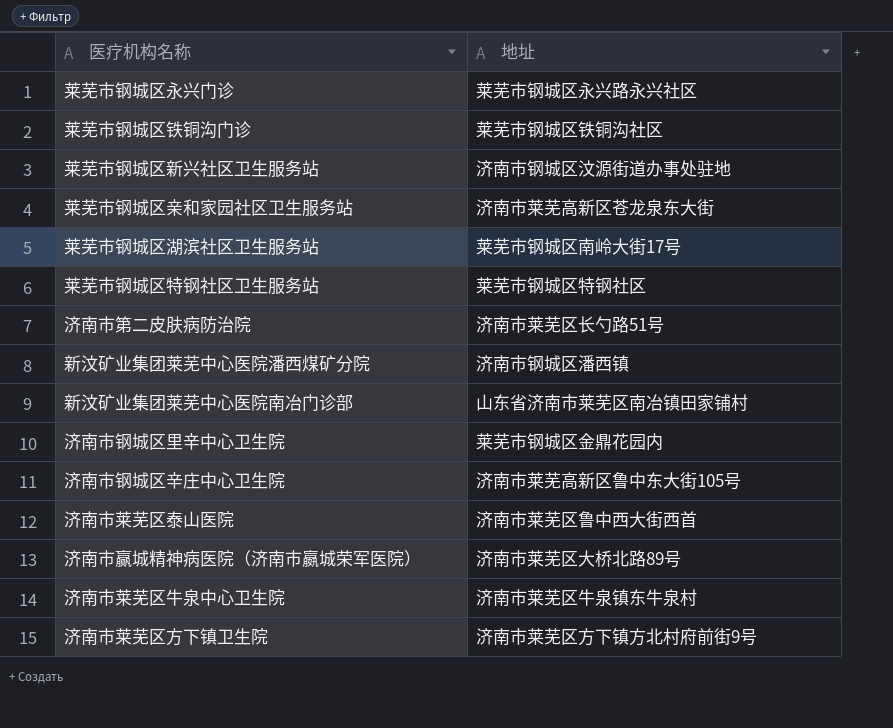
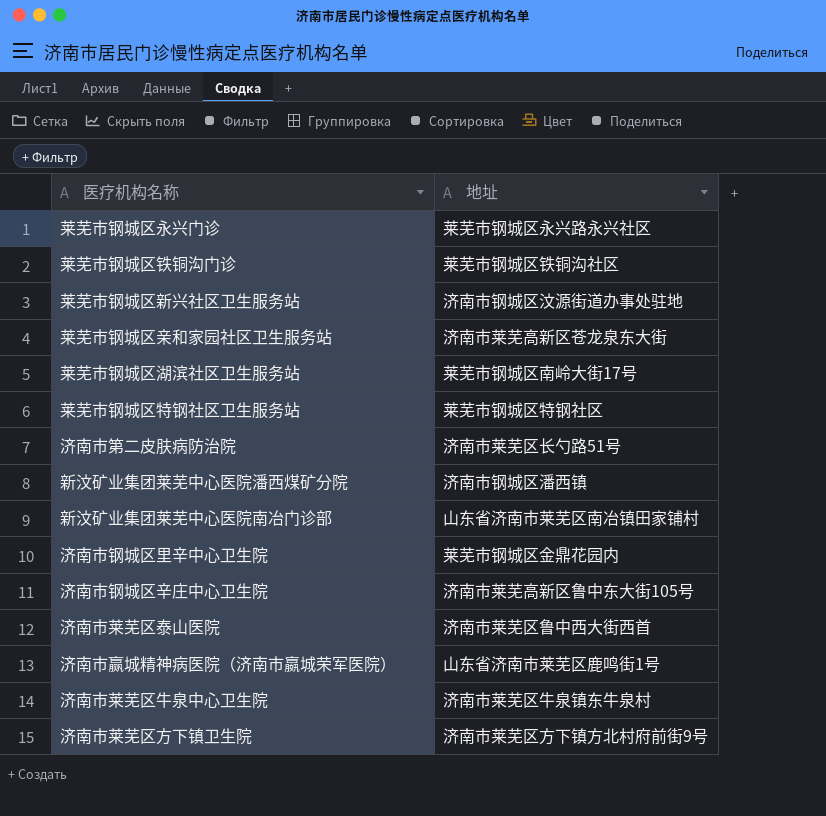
济南市赢城精神病医院（济南市嬴城荣军医院） | 地址: 济南市莱芜区大桥北路89号 -> 山东省济南市莱芜区鹿鸣街1号

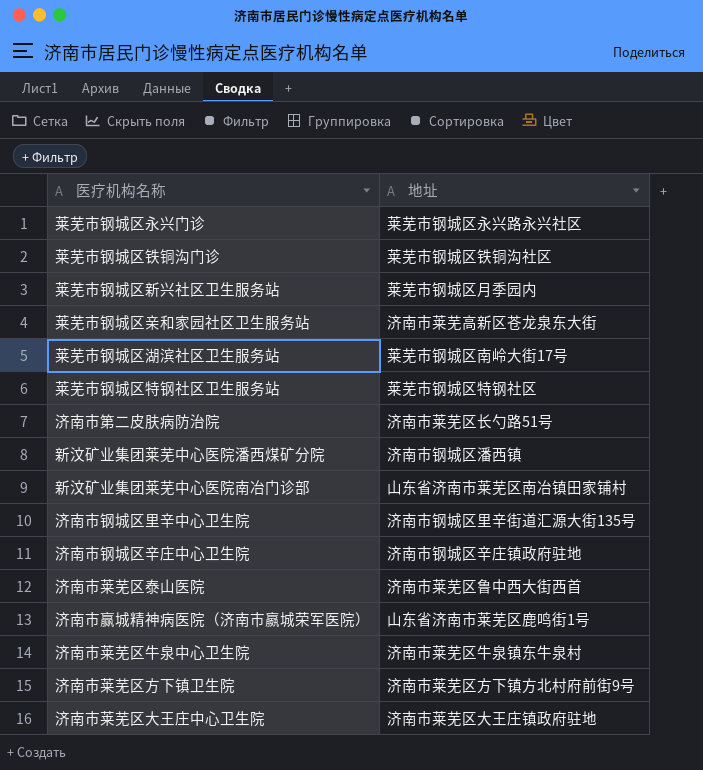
莱芜市钢城区新兴社区卫生服务站 | 地址: 济南市钢城区汶源街道办事处驻地 -> 莱芜市钢城区月季园内
济南市钢城区里辛中心卫生院 | 地址: 莱芜市钢城区金鼎花园内 -> 济南市钢城区里辛街道汇源大街135号
济南市钢城区辛庄中心卫生院 | 地址: 济南市莱芜高新区鲁中东大街105号 -> 济南市钢城区辛庄镇政府驻地
row 济南市莱芜区大王庄中心卫生院: none -> 济南市莱芜区大王庄镇政府驻地

